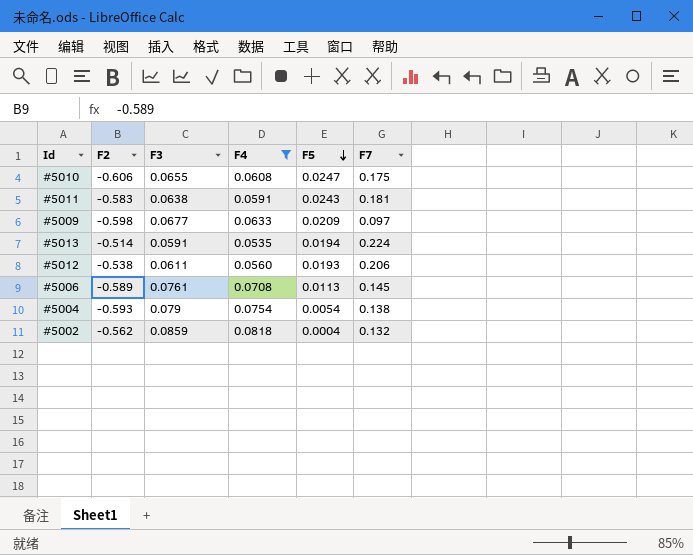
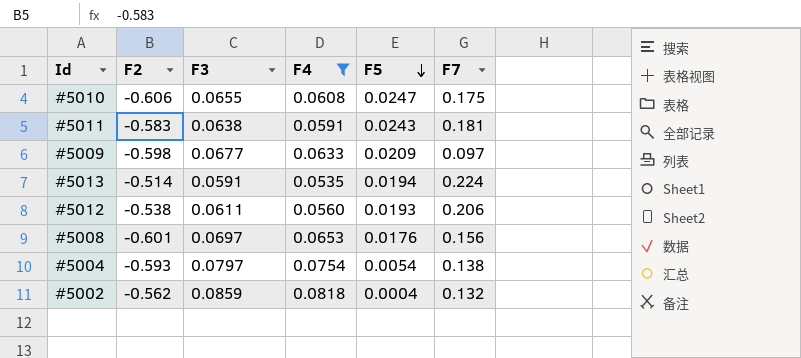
row #5006: -0.589 | 0.0761 | 0.0708 | 0.0113 | 0.145 -> none
row #5008: none -> -0.601 | 0.0697 | 0.0653 | 0.0176 | 0.156
#5004 | F3: 0.079 -> 0.0797

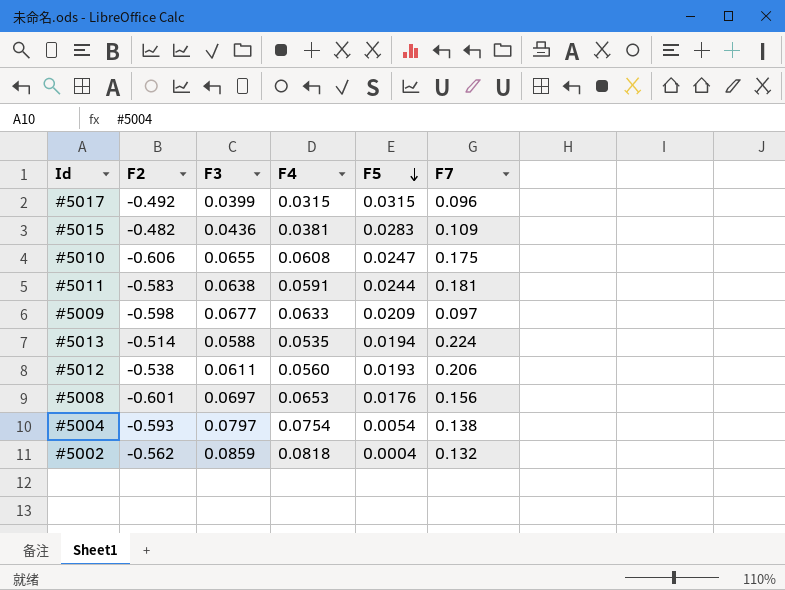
filter: F4 >= 0.0535 -> none
#5011 | F5: 0.0243 -> 0.0244
#5013 | F3: 0.0591 -> 0.0588

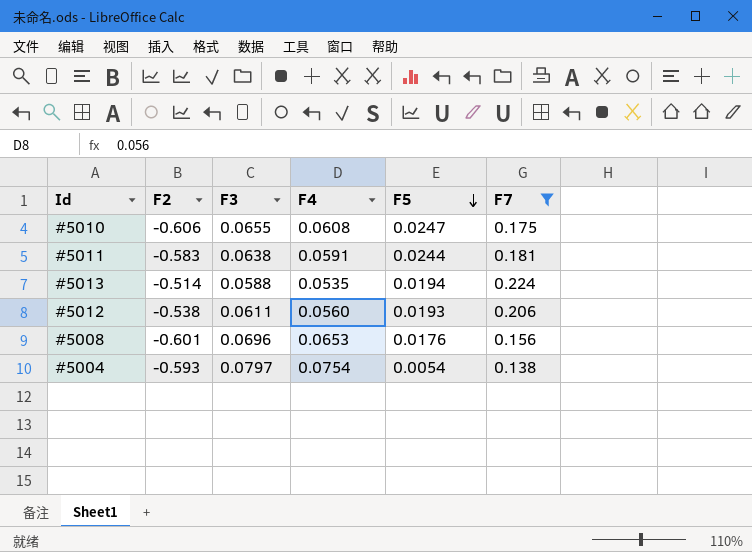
filter: none -> F7 >= 0.138
#5008 | F3: 0.0697 -> 0.0696

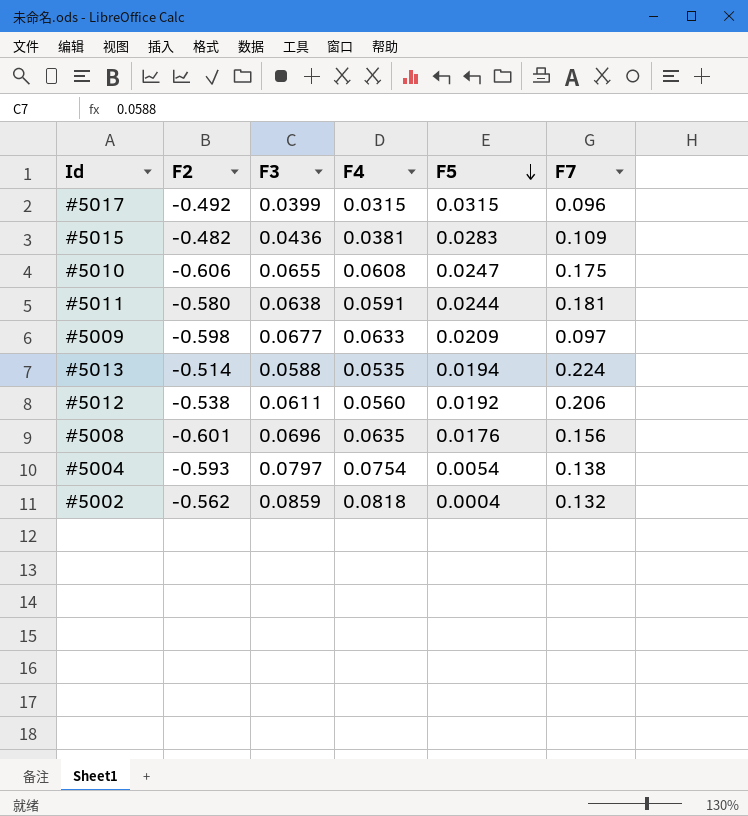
filter: F7 >= 0.138 -> none
#5011 | F2: -0.583 -> -0.580
#5012 | F5: 0.0193 -> 0.0192
#5008 | F4: 0.0653 -> 0.0635

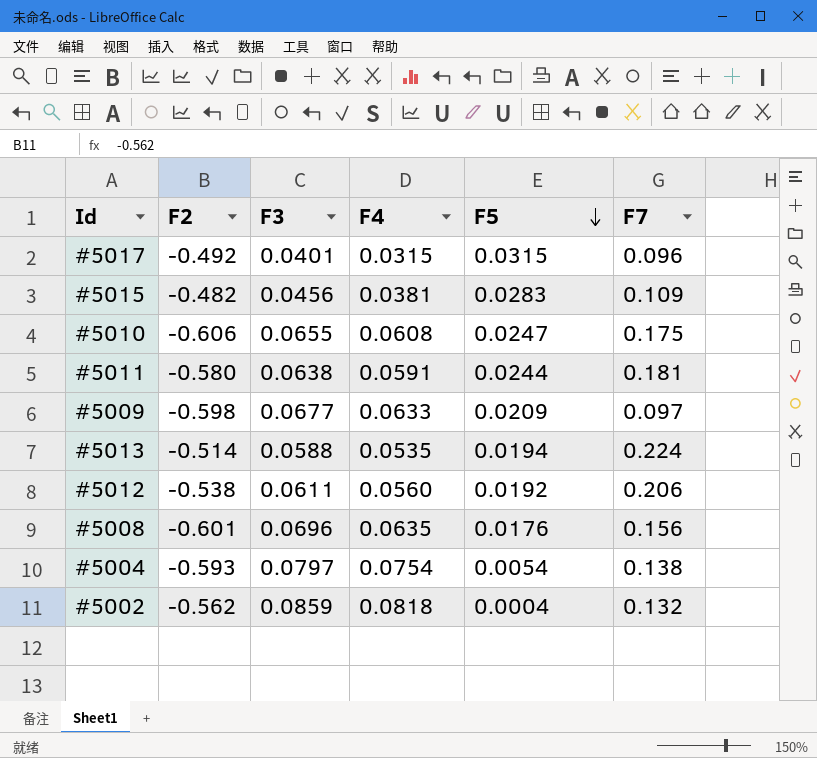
#5017 | F3: 0.0399 -> 0.0401
#5015 | F3: 0.0436 -> 0.0456

